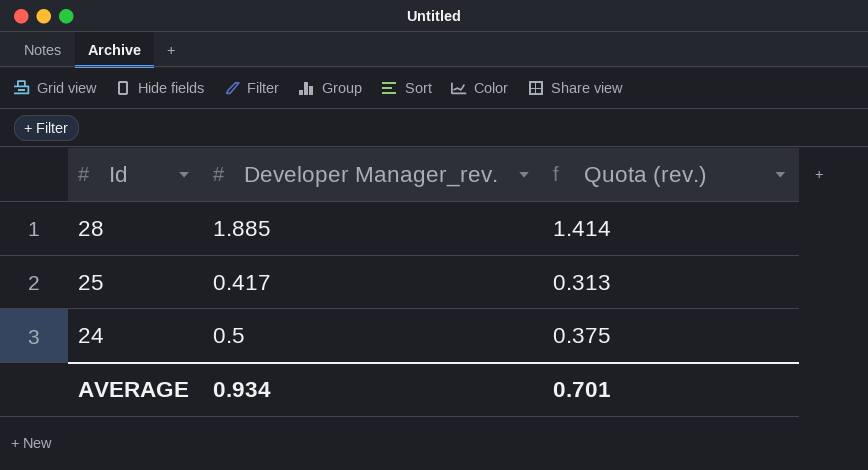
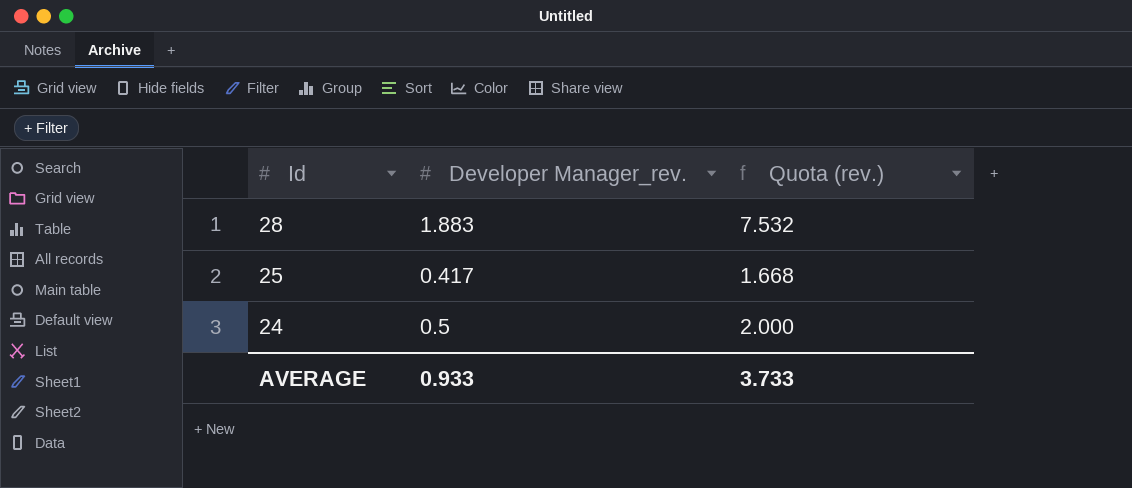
column Quota (rev.) | formula: [Developer Manager_rev.] * 0.75 -> [Developer Manager_rev.] * 4
28 | Developer Manager_rev.: 1.885 -> 1.883
AVERAGE | Developer Manager_rev.: 0.934 -> 0.933
AVERAGE | Quota (rev.): 0.701 -> 3.733

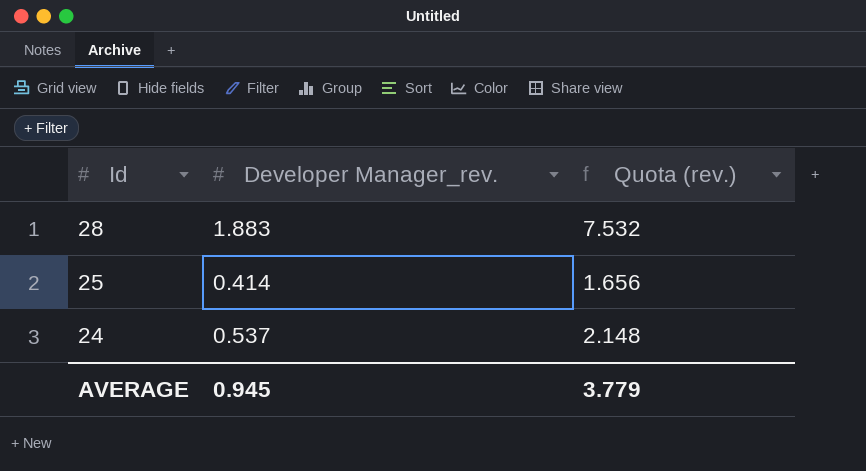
25 | Developer Manager_rev.: 0.417 -> 0.414
25 | Quota (rev.): 1.668 -> 1.656
24 | Developer Manager_rev.: 0.5 -> 0.537
24 | Quota (rev.): 2.000 -> 2.148
AVERAGE | Developer Manager_rev.: 0.933 -> 0.945
AVERAGE | Quota (rev.): 3.733 -> 3.779

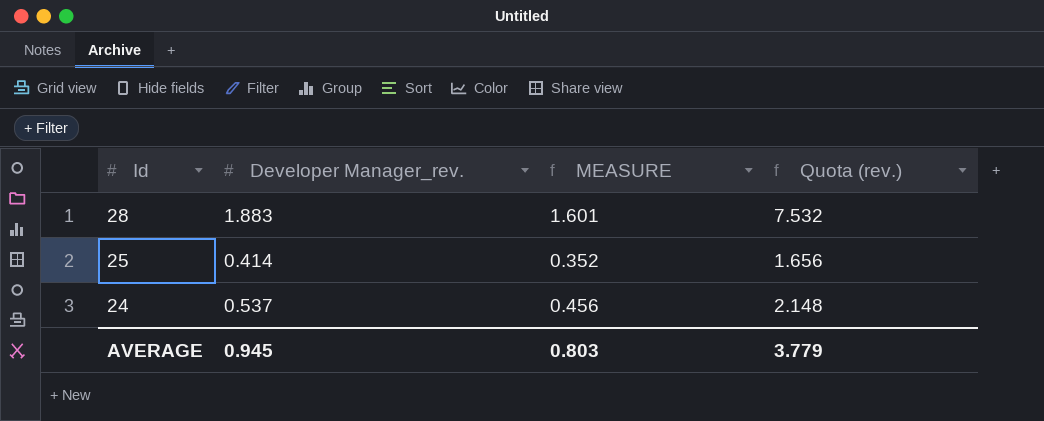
column MEASURE | formula: none -> [Developer Manager_rev.] * 0.85

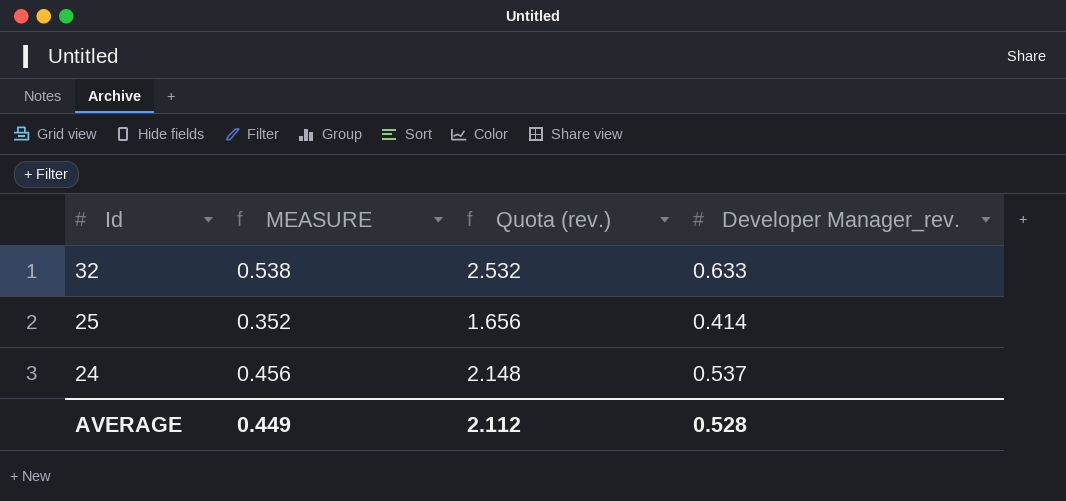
column Developer Manager_rev. | position: 2 -> 4
row 28: 1.883 | 1.601 | 7.532 -> none
row 32: none -> 0.538 | 2.532 | 0.633
AVERAGE | MEASURE: 0.803 -> 0.449
AVERAGE | Quota (rev.): 3.779 -> 2.112
AVERAGE | Developer Manager_rev.: 0.945 -> 0.528

